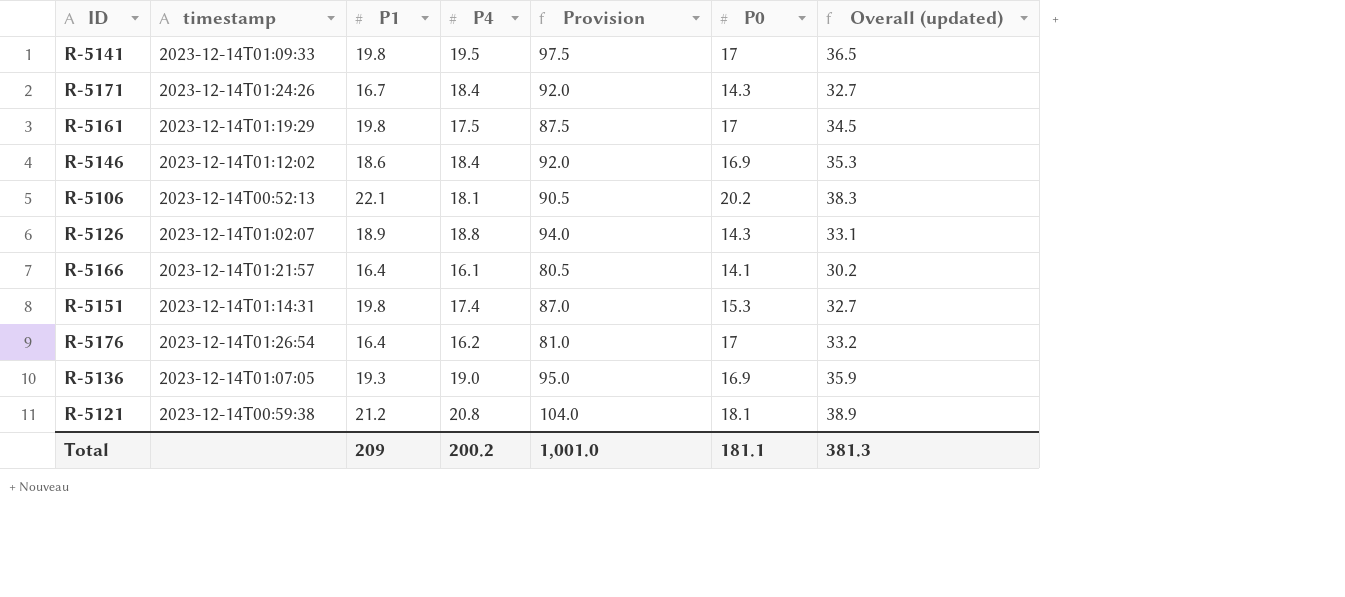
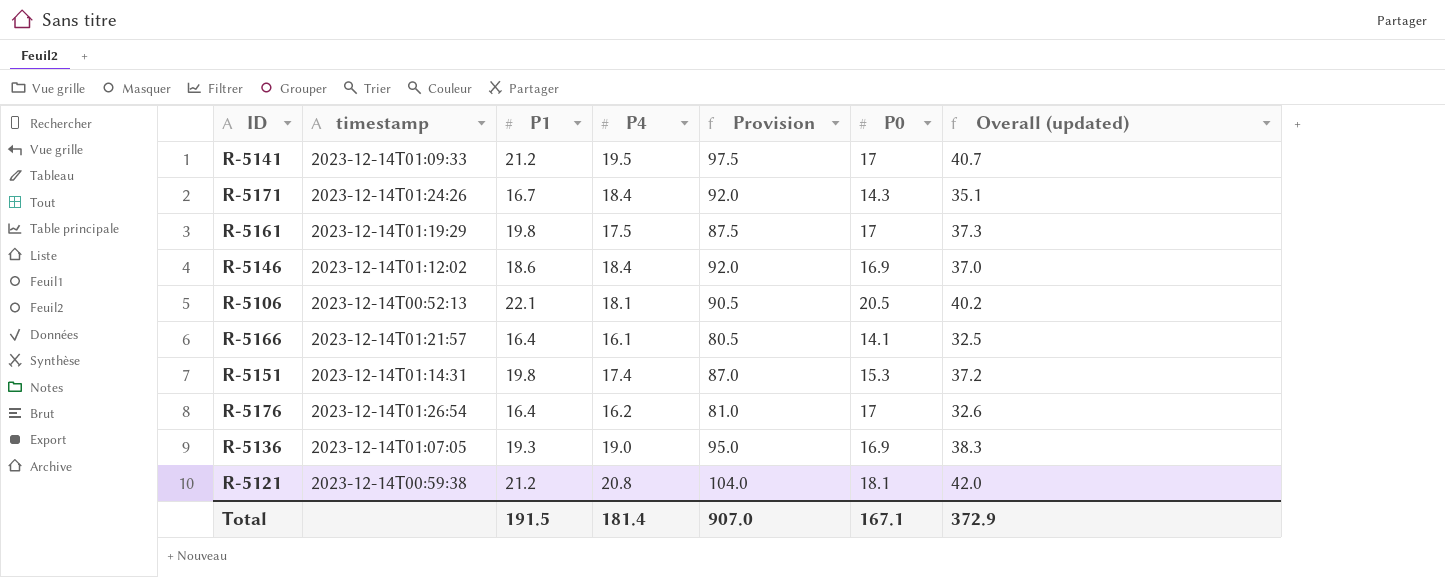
column Overall (updated) | formula: [P4] + [P0] -> [P1] + [P4]
row R-5126: 2023-12-14T01:02:07 | 18.9 | 18.8 | 94.0 | 14.3 | 33.1 -> none
R-5141 | P1: 19.8 -> 21.2
R-5106 | P0: 20.2 -> 20.5
Total | P1: 209 -> 191.5
Total | P4: 200.2 -> 181.4
Total | Provision: 1,001.0 -> 907.0
Total | P0: 181.1 -> 167.1
Total | Overall (updated): 381.3 -> 372.9

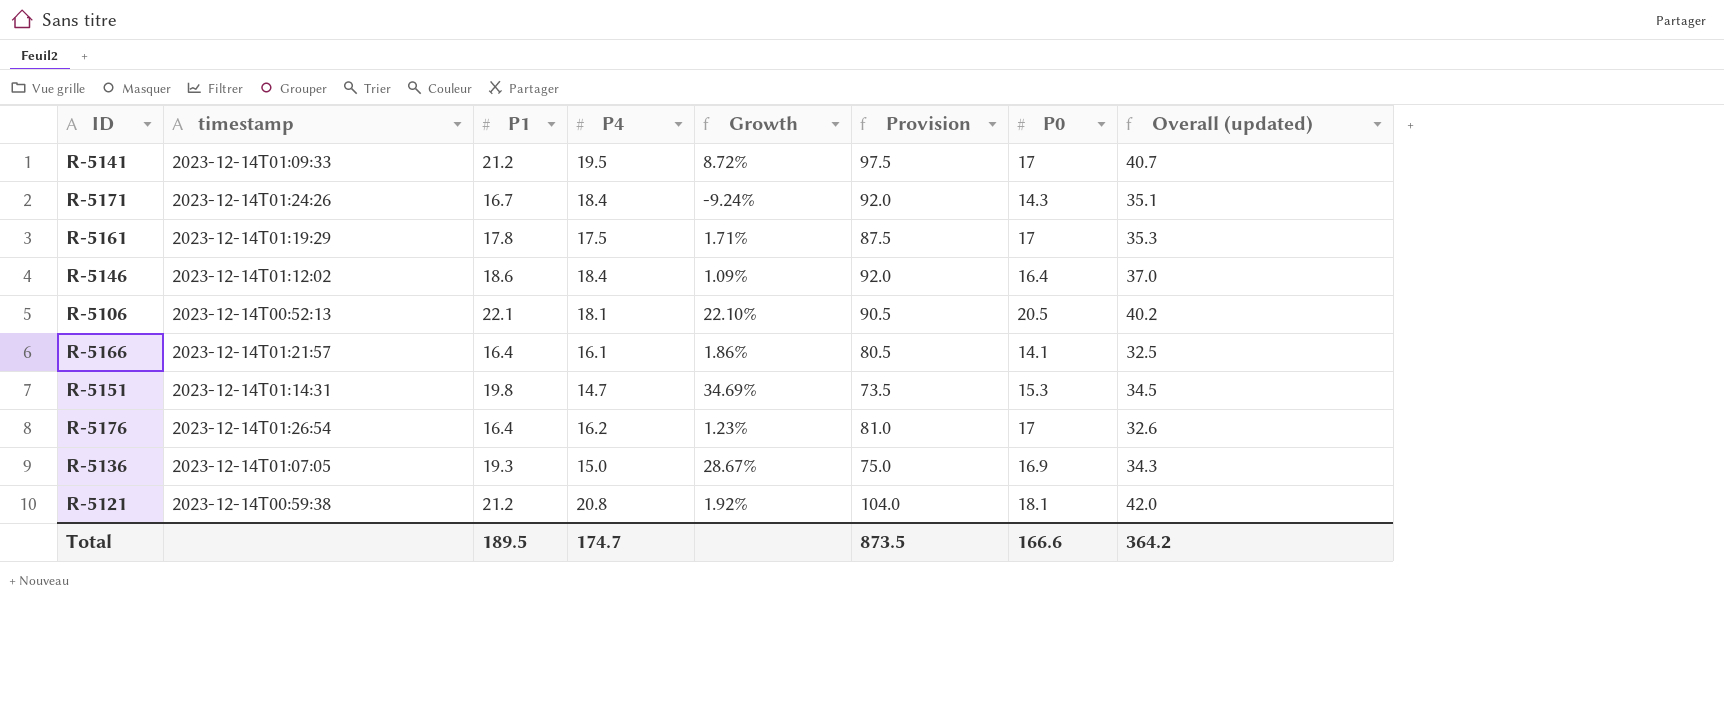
column Growth | formula: none -> ([P1] - [P4]) / [P4]
R-5161 | P1: 19.8 -> 17.8
R-5161 | Overall (updated): 37.3 -> 35.3
R-5146 | P0: 16.9 -> 16.4
R-5151 | P4: 17.4 -> 14.7
R-5151 | Provision: 87.0 -> 73.5
R-5151 | Overall (updated): 37.2 -> 34.5
R-5136 | P4: 19.0 -> 15.0
R-5136 | Provision: 95.0 -> 75.0
R-5136 | Overall (updated): 38.3 -> 34.3
Total | P1: 191.5 -> 189.5
Total | P4: 181.4 -> 174.7
Total | Provision: 907.0 -> 873.5
Total | P0: 167.1 -> 166.6
Total | Overall (updated): 372.9 -> 364.2

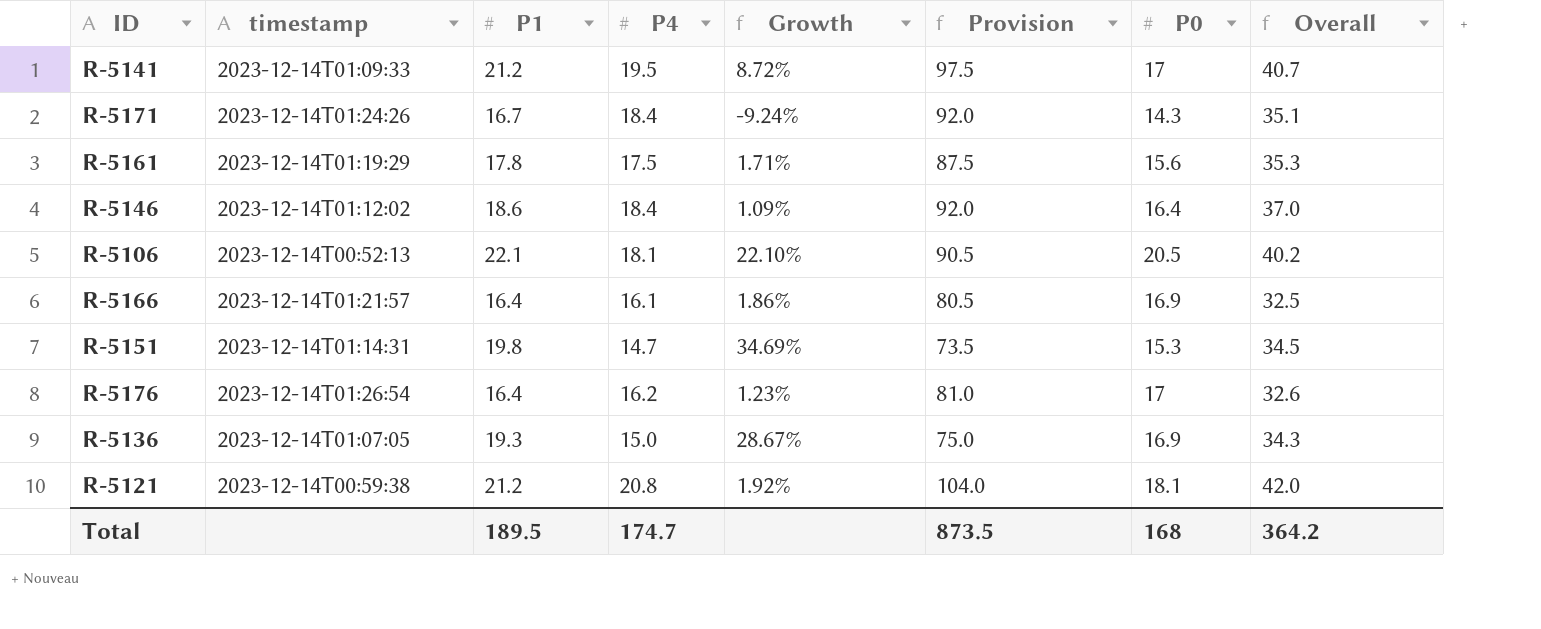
column name: Overall (updated) -> Overall
R-5161 | P0: 17 -> 15.6
R-5166 | P0: 14.1 -> 16.9
Total | P0: 166.6 -> 168

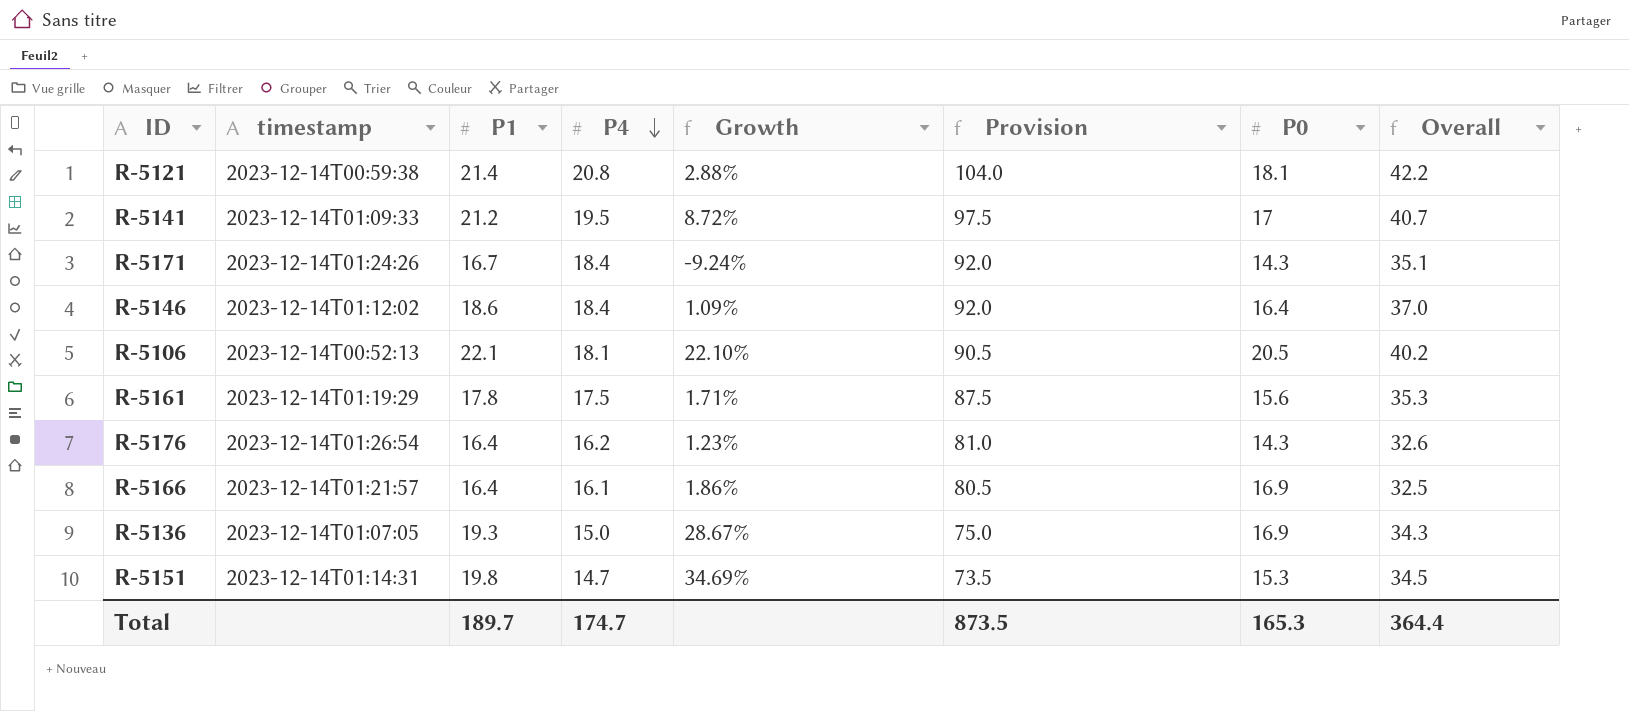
row order: none -> P4 descending
R-5121 | P1: 21.2 -> 21.4
R-5121 | Growth: 1.92% -> 2.88%
R-5121 | Overall: 42.0 -> 42.2
R-5176 | P0: 17 -> 14.3
Total | P1: 189.5 -> 189.7
Total | P0: 168 -> 165.3
Total | Overall: 364.2 -> 364.4

